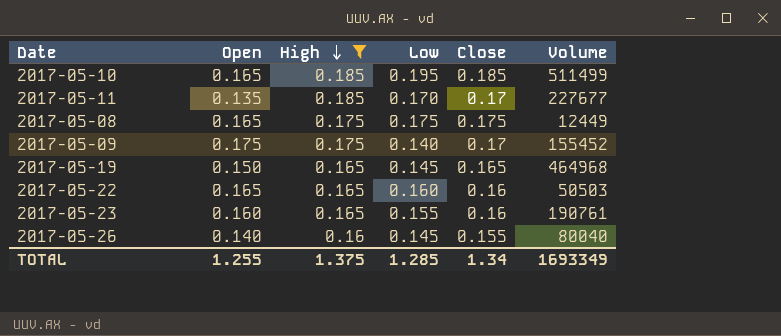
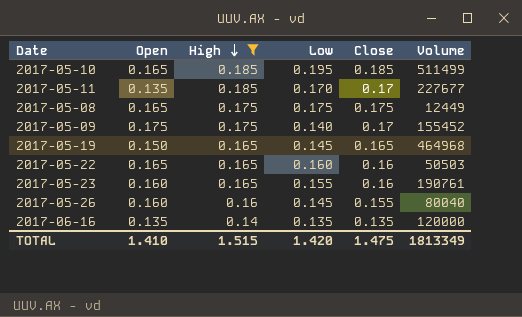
2017-05-26 | Open: 0.140 -> 0.160
row 2017-06-16: none -> 0.135 | 0.14 | 0.135 | 0.135 | 120000
TOTAL | Open: 1.255 -> 1.410
TOTAL | High: 1.375 -> 1.515
TOTAL | Low: 1.285 -> 1.420
TOTAL | Close: 1.34 -> 1.475
TOTAL | Volume: 1693349 -> 1813349

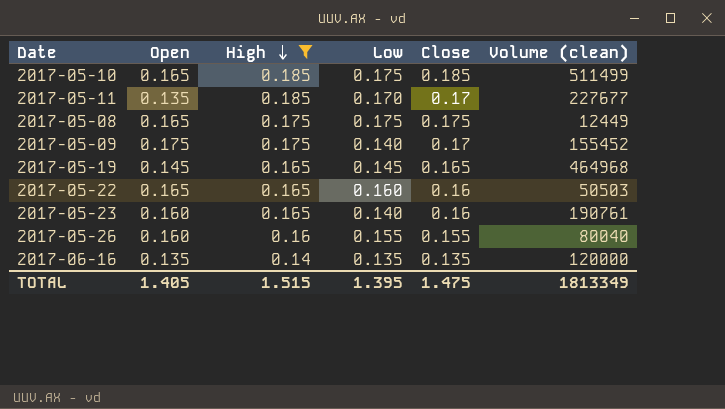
column name: Volume -> Volume (clean)
2017-05-10 | Low: 0.195 -> 0.175
2017-05-19 | Open: 0.150 -> 0.145
2017-05-23 | Low: 0.155 -> 0.140
2017-05-26 | Low: 0.145 -> 0.155
TOTAL | Open: 1.410 -> 1.405
TOTAL | Low: 1.420 -> 1.395

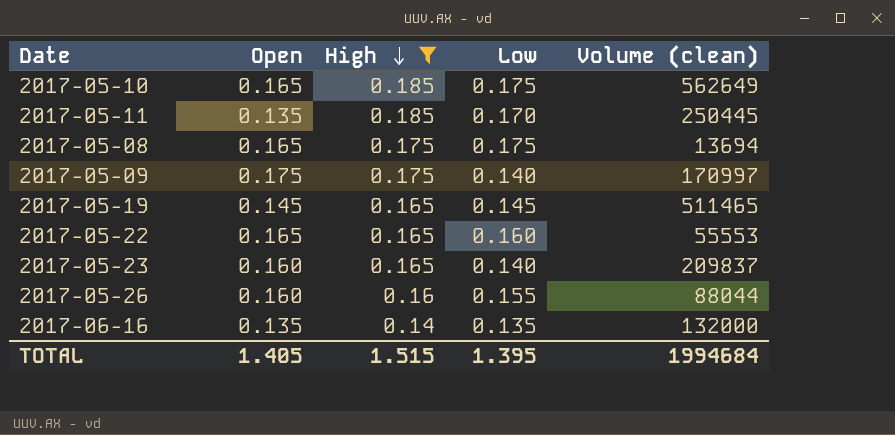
column Close | position: 5 -> none
2017-05-10 | Volume (clean): 511499 -> 562649
2017-05-11 | Volume (clean): 227677 -> 250445
2017-05-08 | Volume (clean): 12449 -> 13694
2017-05-09 | Volume (clean): 155452 -> 170997
2017-05-19 | Volume (clean): 464968 -> 511465
2017-05-22 | Volume (clean): 50503 -> 55553
2017-05-23 | Volume (clean): 190761 -> 209837
2017-05-26 | Volume (clean): 80040 -> 88044
2017-06-16 | Volume (clean): 120000 -> 132000
TOTAL | Volume (clean): 1813349 -> 1994684

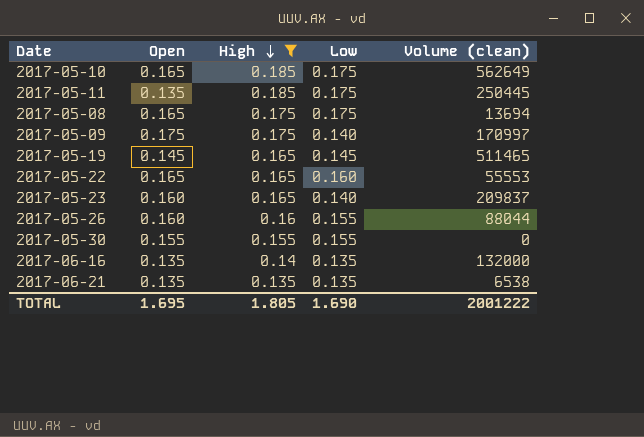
2017-05-11 | Low: 0.170 -> 0.175
row 2017-05-30: none -> 0.155 | 0.155 | 0.155 | 0
row 2017-06-21: none -> 0.135 | 0.135 | 0.135 | 6538
TOTAL | Open: 1.405 -> 1.695
TOTAL | High: 1.515 -> 1.805
TOTAL | Low: 1.395 -> 1.690
TOTAL | Volume (clean): 1994684 -> 2001222

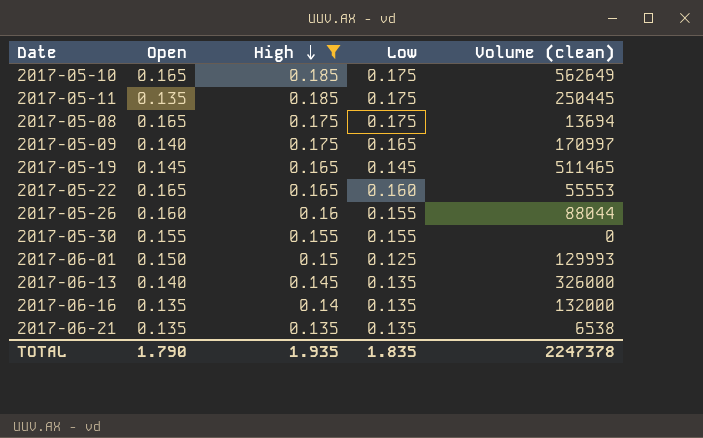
row 2017-05-23: 0.160 | 0.165 | 0.140 | 209837 -> none
2017-05-09 | Open: 0.175 -> 0.140
2017-05-09 | Low: 0.140 -> 0.165
row 2017-06-01: none -> 0.150 | 0.15 | 0.125 | 129993
row 2017-06-13: none -> 0.140 | 0.145 | 0.135 | 326000
TOTAL | Open: 1.695 -> 1.790
TOTAL | High: 1.805 -> 1.935
TOTAL | Low: 1.690 -> 1.835
TOTAL | Volume (clean): 2001222 -> 2247378

